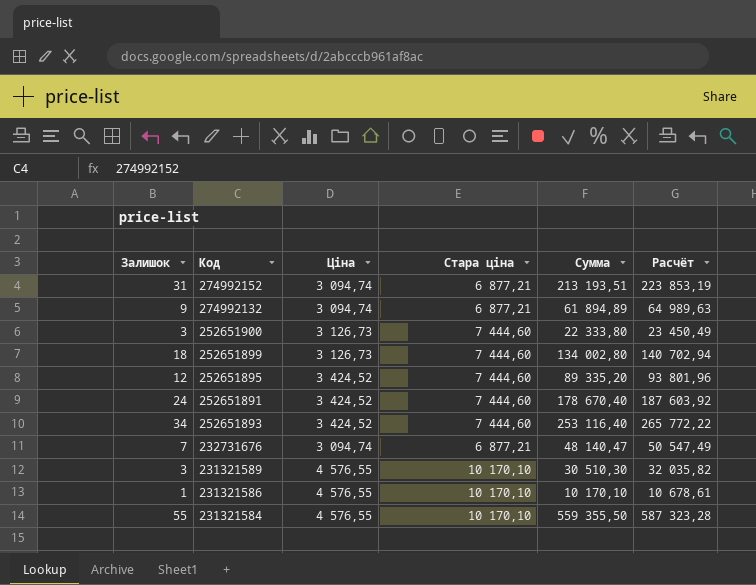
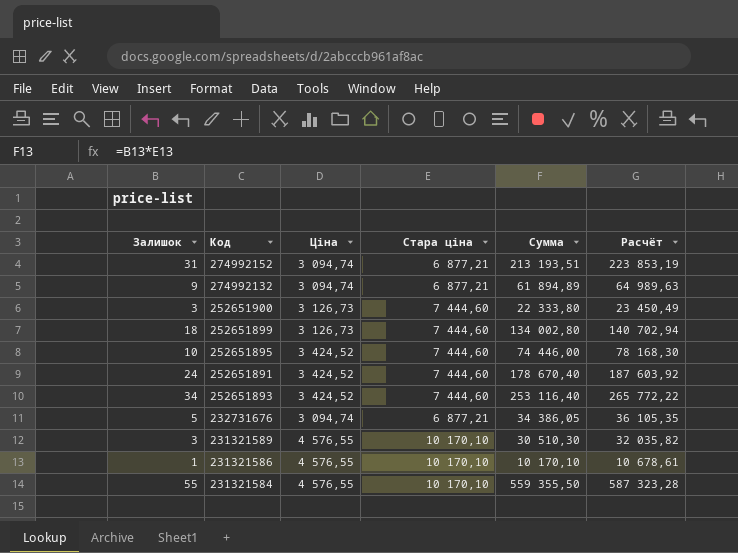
252651895 | Залишок: 12 -> 10
252651895 | Сумма: 89 335,20 -> 74 446,00
252651895 | Расчёт: 93 801,96 -> 78 168,30
232731676 | Залишок: 7 -> 5
232731676 | Сумма: 48 140,47 -> 34 386,05
232731676 | Расчёт: 50 547,49 -> 36 105,35

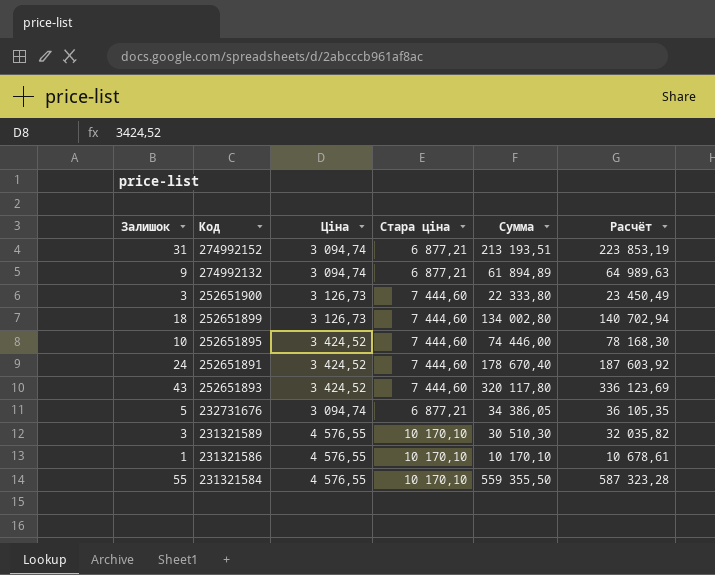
252651893 | Залишок: 34 -> 43
252651893 | Сумма: 253 116,40 -> 320 117,80
252651893 | Расчёт: 265 772,22 -> 336 123,69

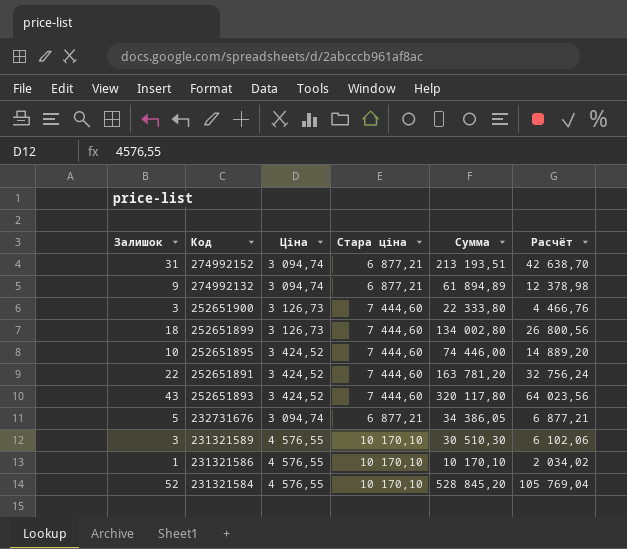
column Расчёт | formula: [Сумма] * 1,05 -> [Сумма] * 0,2
252651891 | Залишок: 24 -> 22
252651891 | Сумма: 178 670,40 -> 163 781,20
231321584 | Залишок: 55 -> 52
231321584 | Сумма: 559 355,50 -> 528 845,20

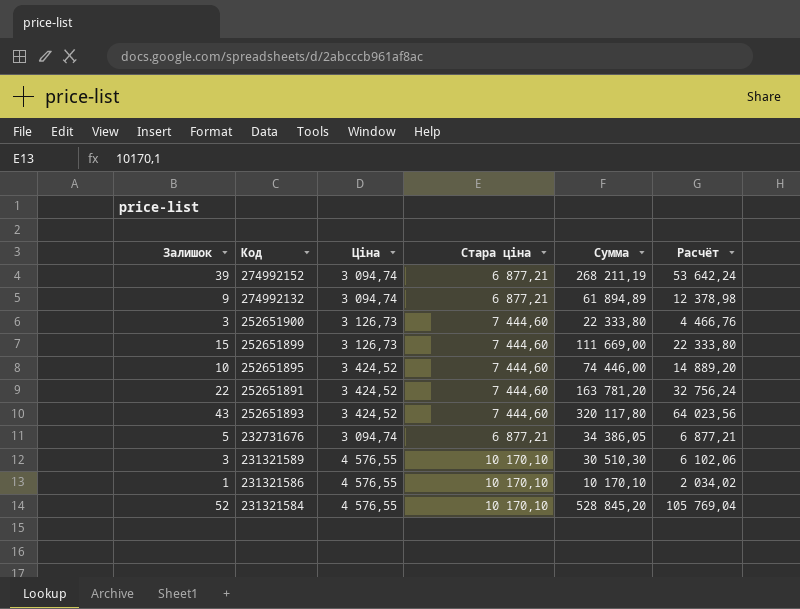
274992152 | Залишок: 31 -> 39
274992152 | Сумма: 213 193,51 -> 268 211,19
274992152 | Расчёт: 42 638,70 -> 53 642,24
252651899 | Залишок: 18 -> 15
252651899 | Сумма: 134 002,80 -> 111 669,00
252651899 | Расчёт: 26 800,56 -> 22 333,80

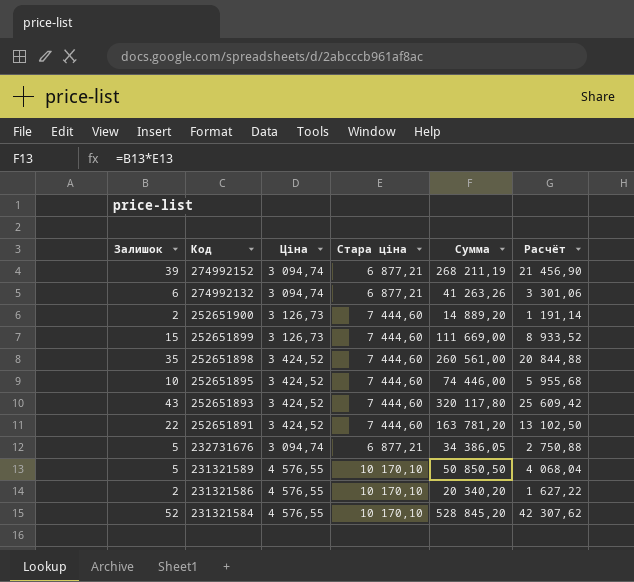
row order: none -> Код descending
column Расчёт | formula: [Сумма] * 0,2 -> [Сумма] * 0,08
274992132 | Залишок: 9 -> 6
274992132 | Сумма: 61 894,89 -> 41 263,26
252651900 | Залишок: 3 -> 2
252651900 | Сумма: 22 333,80 -> 14 889,20
row 252651898: none -> 35 | 3 424,52 | 7 444,60 | 260 561,00 | 20 844,88
231321589 | Залишок: 3 -> 5
231321589 | Сумма: 30 510,30 -> 50 850,50
231321586 | Залишок: 1 -> 2
231321586 | Сумма: 10 170,10 -> 20 340,20

